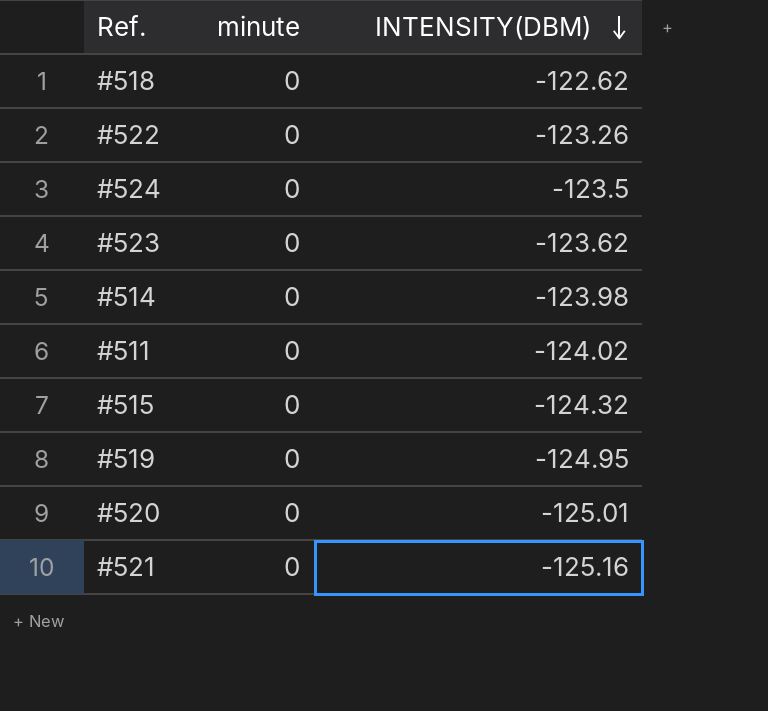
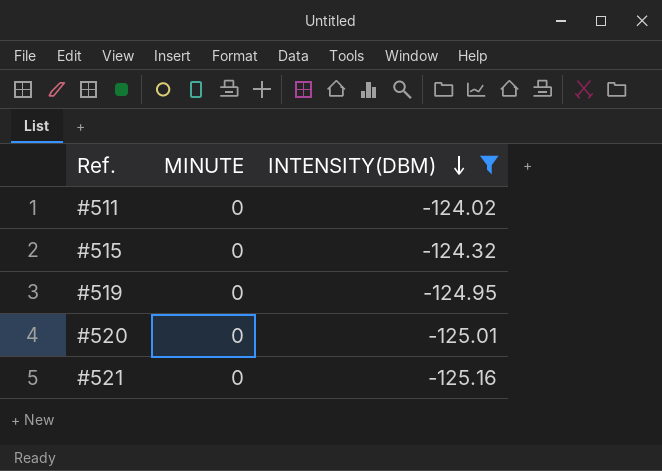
filter: none -> INTENSITY(DBM) <= -124.02
column name: minute -> MINUTE

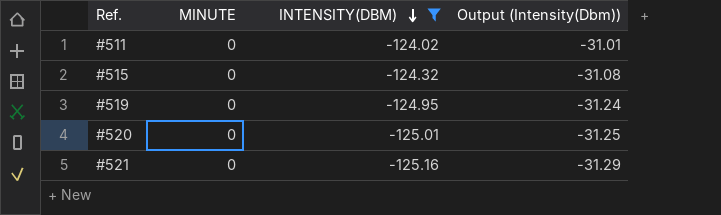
column Output (Intensity(Dbm)) | formula: none -> [INTENSITY(DBM)] * 0.25

